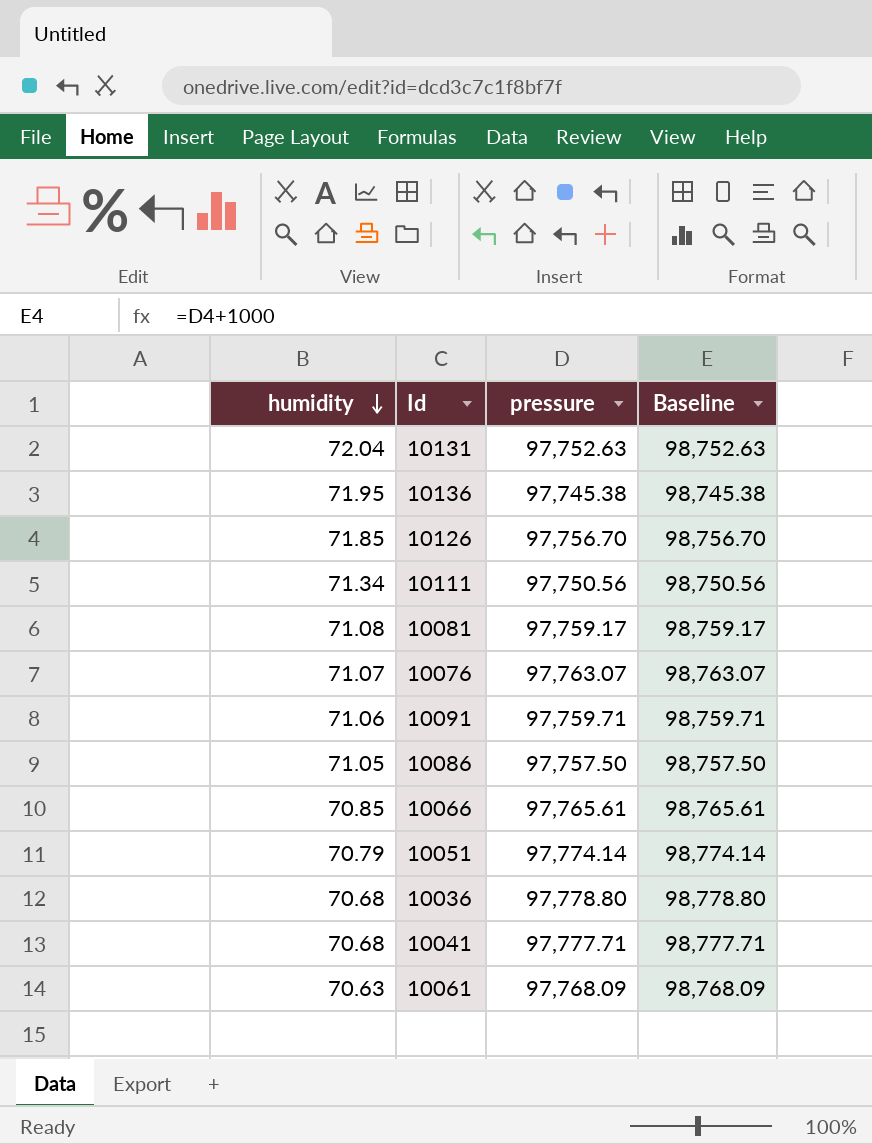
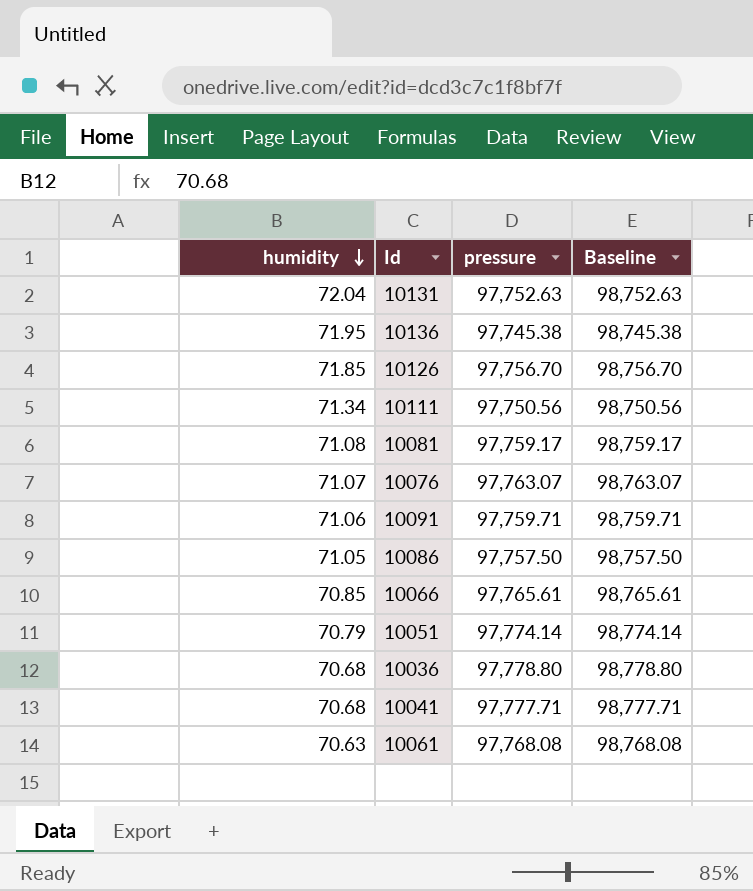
10061 | pressure: 97,768.09 -> 97,768.08
10061 | Baseline: 98,768.09 -> 98,768.08

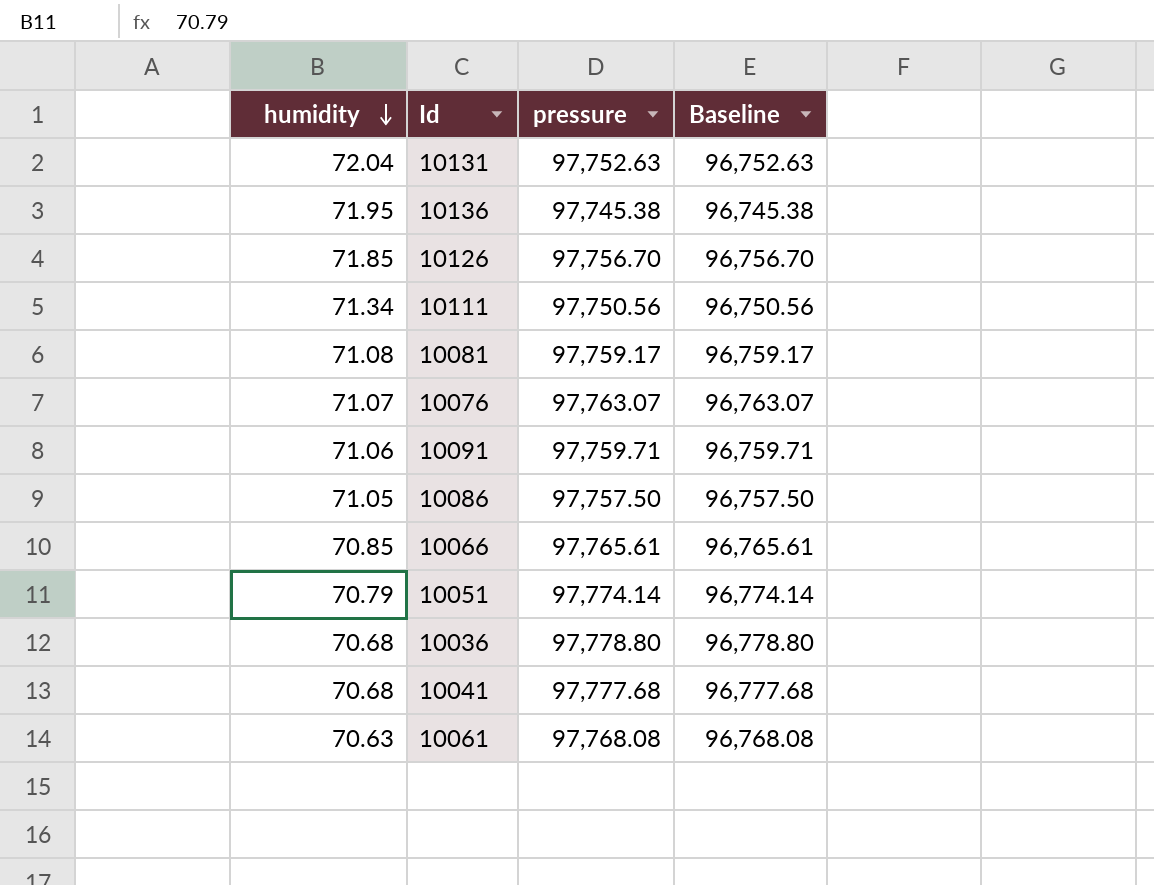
column Baseline | formula: [pressure] + 1000 -> [pressure] - 1000
10041 | pressure: 97,777.71 -> 97,777.68

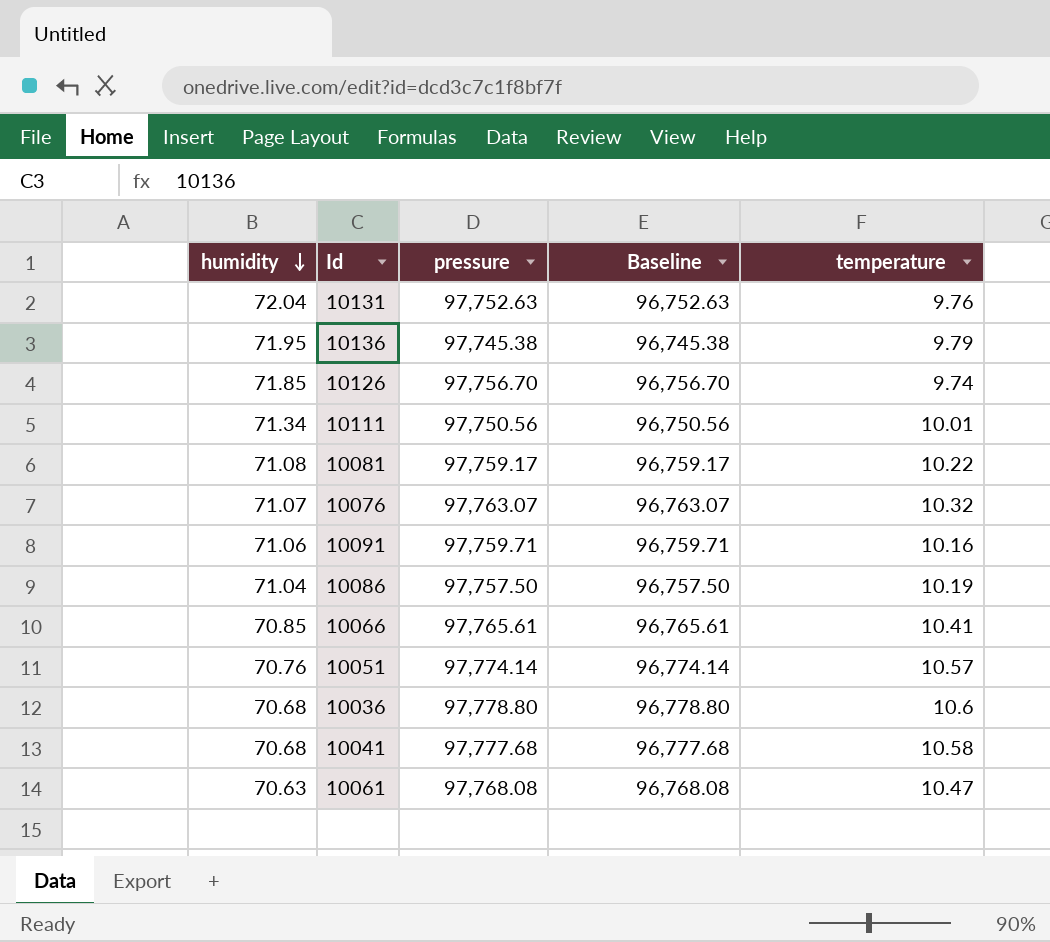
column temperature | position: none -> 5
10086 | humidity: 71.05 -> 71.04
10051 | humidity: 70.79 -> 70.76

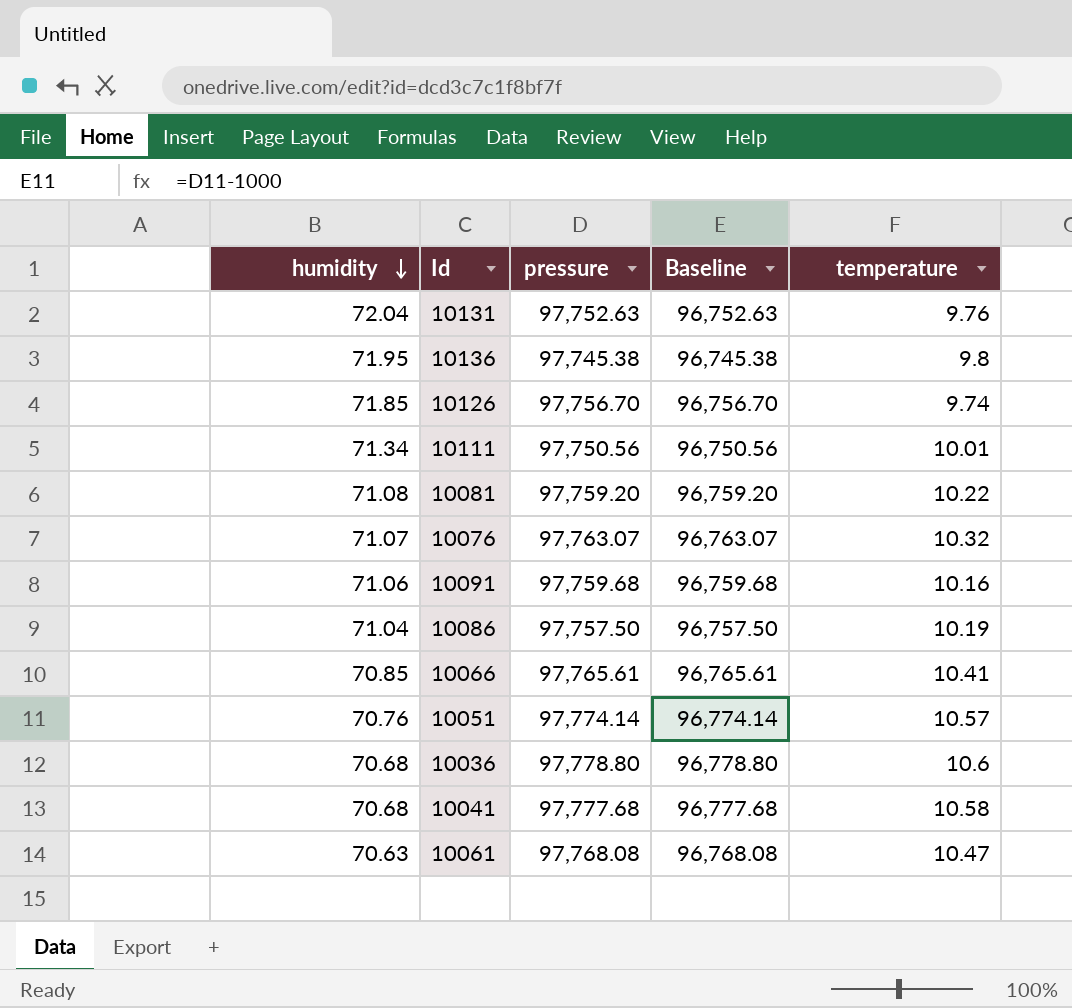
10136 | temperature: 9.79 -> 9.8
10081 | pressure: 97,759.17 -> 97,759.20
10081 | Baseline: 96,759.17 -> 96,759.20
10091 | pressure: 97,759.71 -> 97,759.68
10091 | Baseline: 96,759.71 -> 96,759.68

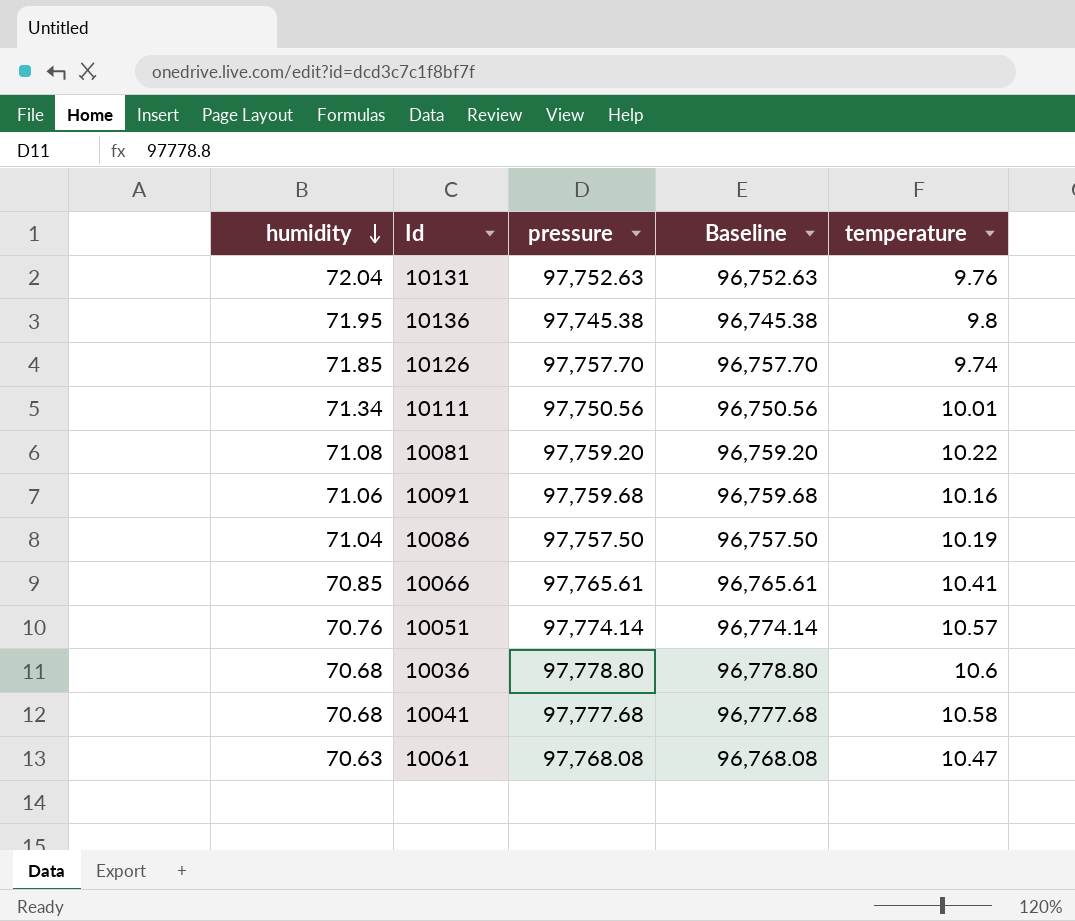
row 10076: 71.07 | 97,763.07 | 96,763.07 | 10.32 -> none
10126 | pressure: 97,756.70 -> 97,757.70
10126 | Baseline: 96,756.70 -> 96,757.70

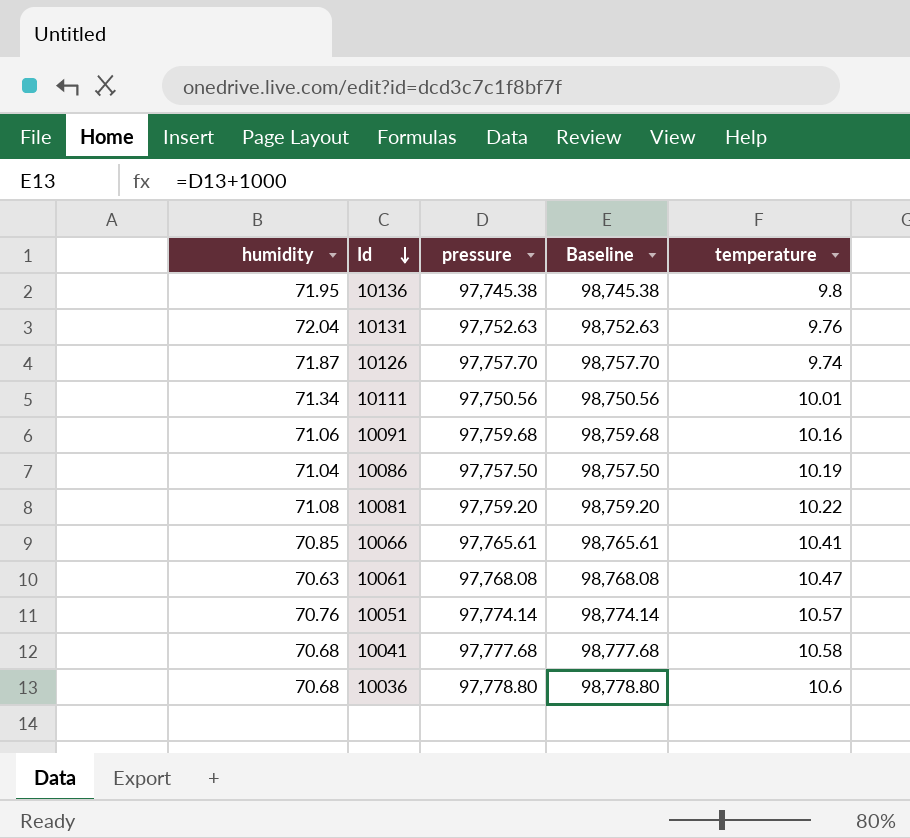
row order: humidity descending -> Id descending
column Baseline | formula: [pressure] - 1000 -> [pressure] + 1000
10126 | humidity: 71.85 -> 71.87

